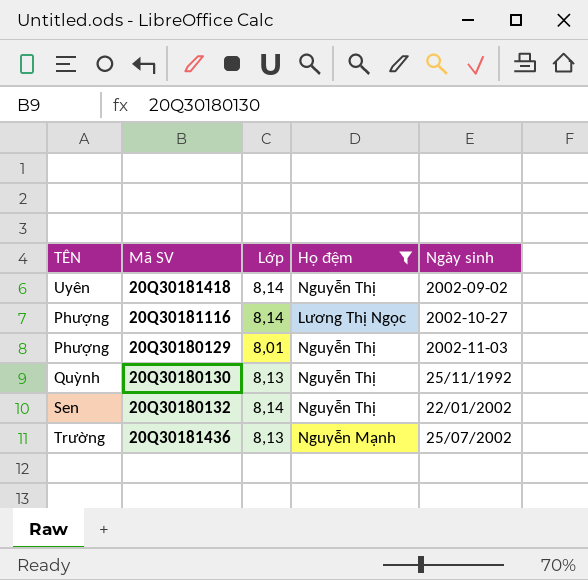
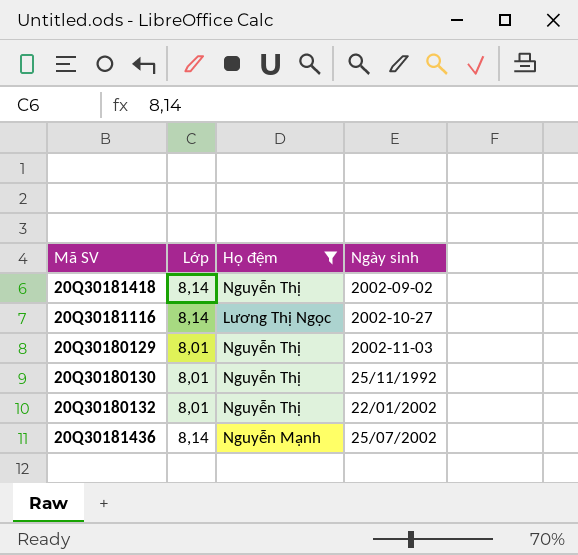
column TÊN | position: 1 -> none
20Q30180130 | Lớp: 8,13 -> 8,01
20Q30180132 | Lớp: 8,14 -> 8,01
20Q30181436 | Lớp: 8,13 -> 8,14

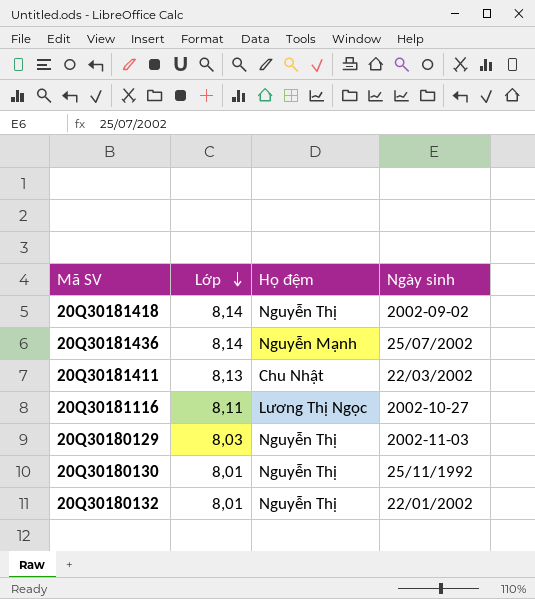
filter: Họ đệm != Chu Nhật -> none
row order: none -> Lớp descending
20Q30181116 | Lớp: 8,14 -> 8,11
20Q30180129 | Lớp: 8,01 -> 8,03

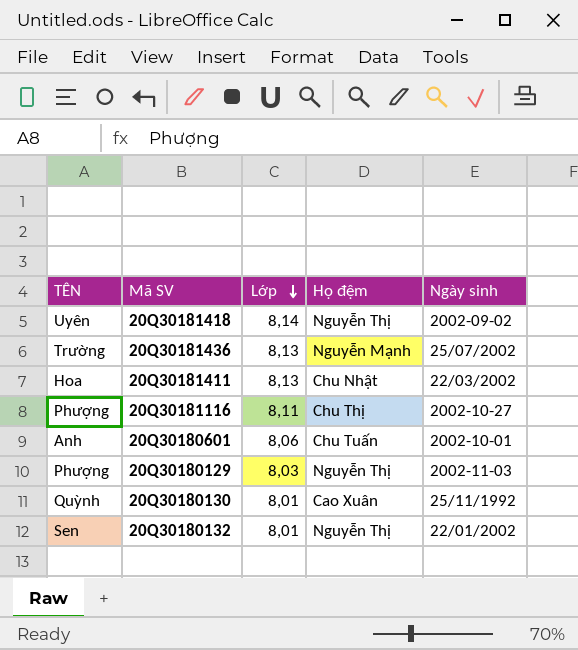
column TÊN | position: none -> 1
20Q30181436 | Lớp: 8,14 -> 8,13
20Q30181116 | Họ đệm: Lương Thị Ngọc -> Chu Thị
row 20Q30180601: none -> Anh | 8,06 | Chu Tuấn | 2002-10-01
20Q30180130 | Họ đệm: Nguyễn Thị -> Cao Xuân

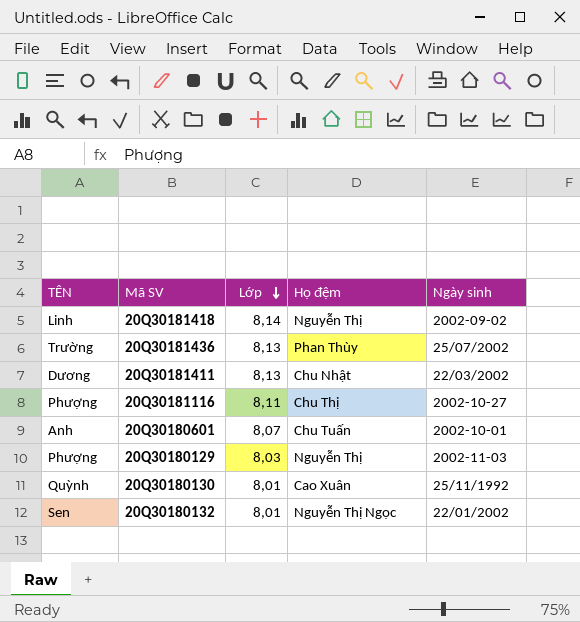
20Q30181418 | TÊN: Uyên -> Linh
20Q30181436 | Họ đệm: Nguyễn Mạnh -> Phan Thùy
20Q30181411 | TÊN: Hoa -> Dương
20Q30180601 | Lớp: 8,06 -> 8,07
20Q30180132 | Họ đệm: Nguyễn Thị -> Nguyễn Thị Ngọc

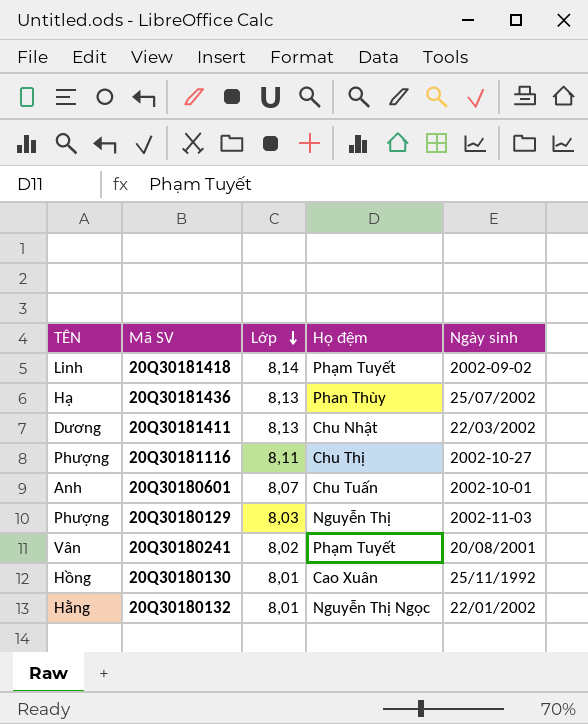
20Q30181418 | Họ đệm: Nguyễn Thị -> Phạm Tuyết
20Q30181436 | TÊN: Trường -> Hạ
row 20Q30180241: none -> Vân | 8,02 | Phạm Tuyết | 20/08/2001
20Q30180130 | TÊN: Quỳnh -> Hồng
20Q30180132 | TÊN: Sen -> Hằng

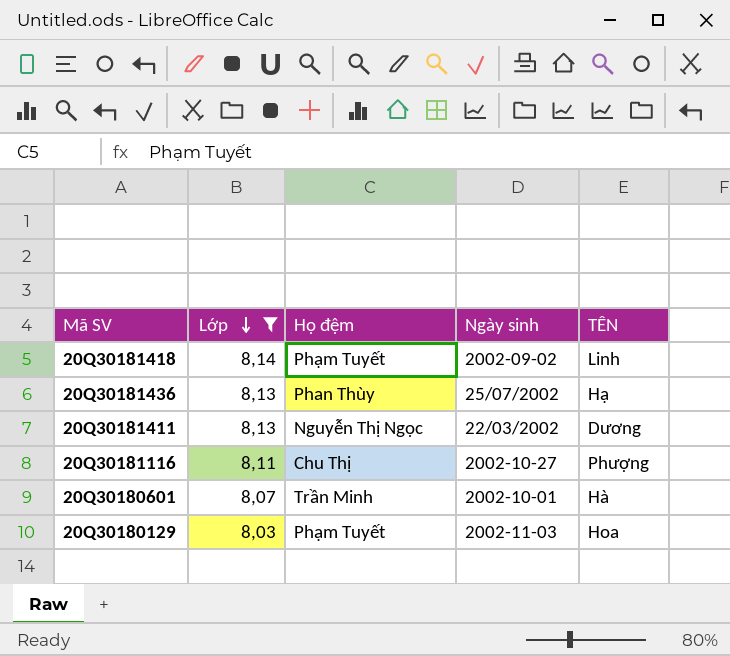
filter: none -> Lớp >= 8,03
column TÊN | position: 1 -> 5
20Q30181411 | Họ đệm: Chu Nhật -> Nguyễn Thị Ngọc
20Q30180601 | Họ đệm: Chu Tuấn -> Trần Minh
20Q30180601 | TÊN: Anh -> Hà
20Q30180129 | Họ đệm: Nguyễn Thị -> Phạm Tuyết
20Q30180129 | TÊN: Phượng -> Hoa

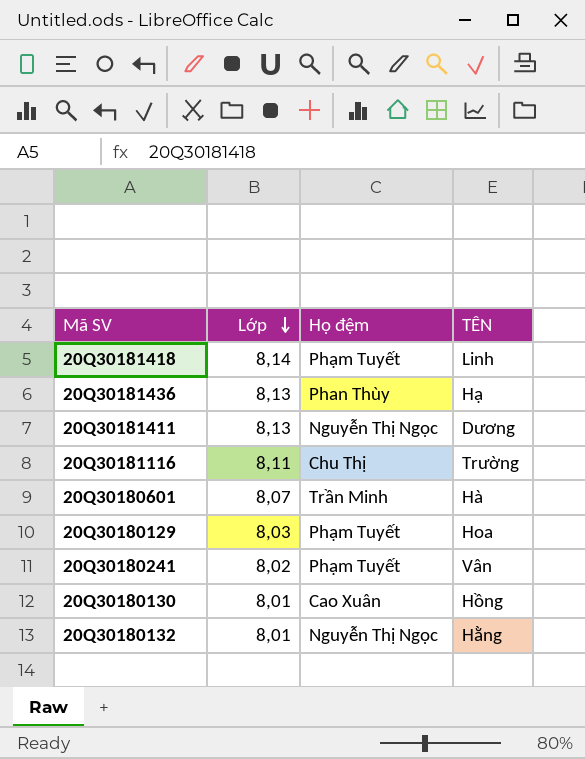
filter: Lớp >= 8,03 -> none
column Ngày sinh | position: 4 -> none
20Q30181116 | TÊN: Phượng -> Trường

